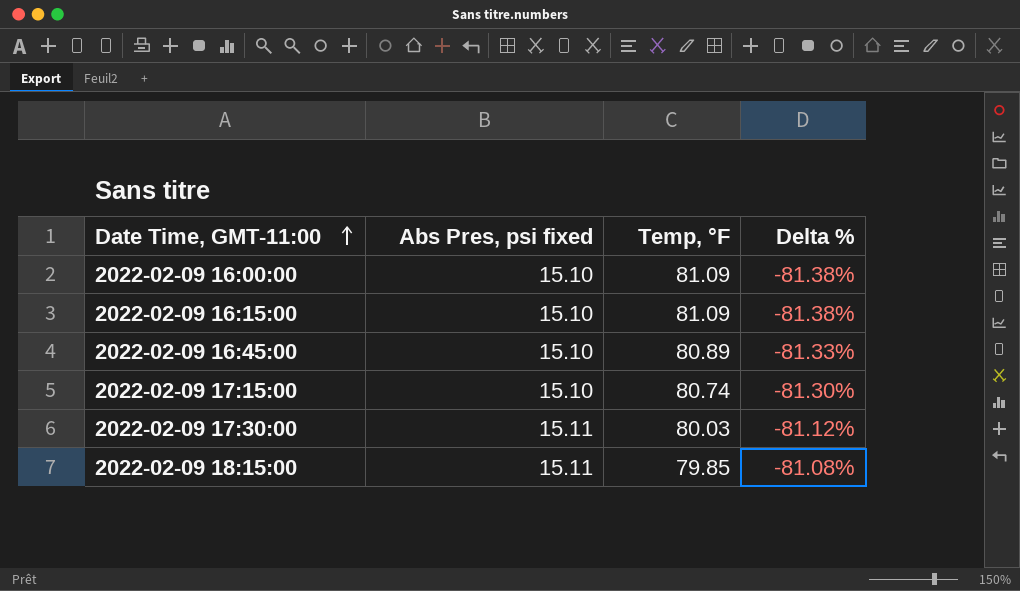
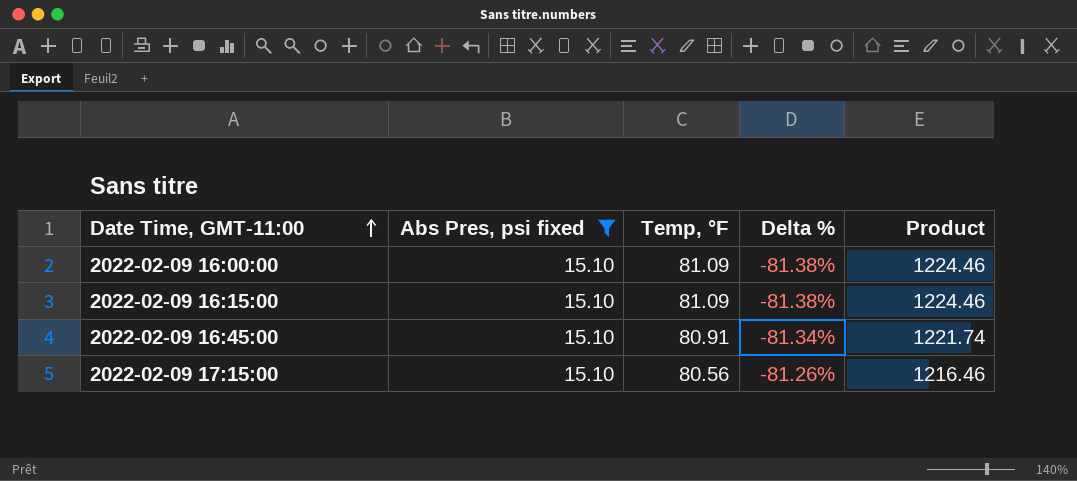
filter: none -> Abs Pres, psi fixed = 15.10
column Product | formula: none -> [Abs Pres, psi fixed] * [Temp, °F]
2022-02-09 16:45:00 | Temp, °F: 80.89 -> 80.91
2022-02-09 16:45:00 | Delta %: -81.33% -> -81.34%
2022-02-09 17:15:00 | Temp, °F: 80.74 -> 80.56
2022-02-09 17:15:00 | Delta %: -81.30% -> -81.26%

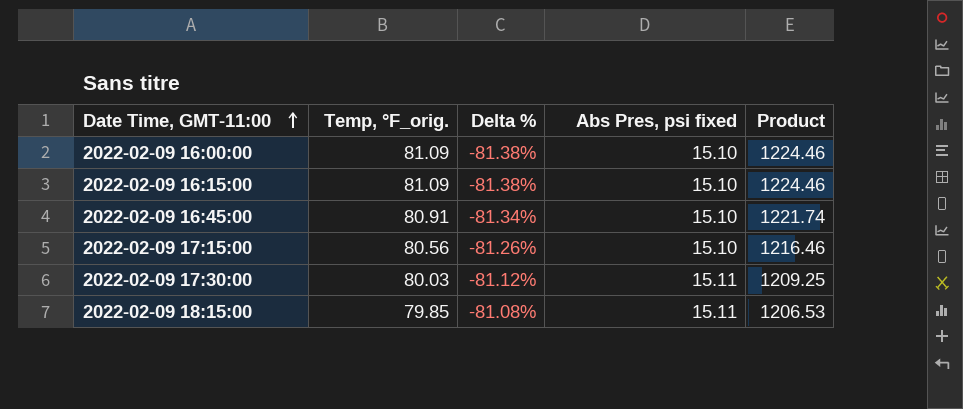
filter: Abs Pres, psi fixed = 15.10 -> none
column name: Temp, °F -> Temp, °F_orig.
column Abs Pres, psi fixed | position: 2 -> 4

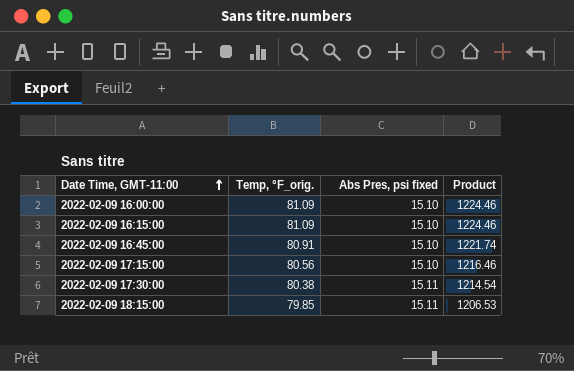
column Delta % | formula: ([Abs Pres, psi fixed] - [Temp, °F_orig.]) / [Temp, °F_orig.] -> none
2022-02-09 17:30:00 | Temp, °F_orig.: 80.03 -> 80.38
2022-02-09 17:30:00 | Product: 1209.25 -> 1214.54

